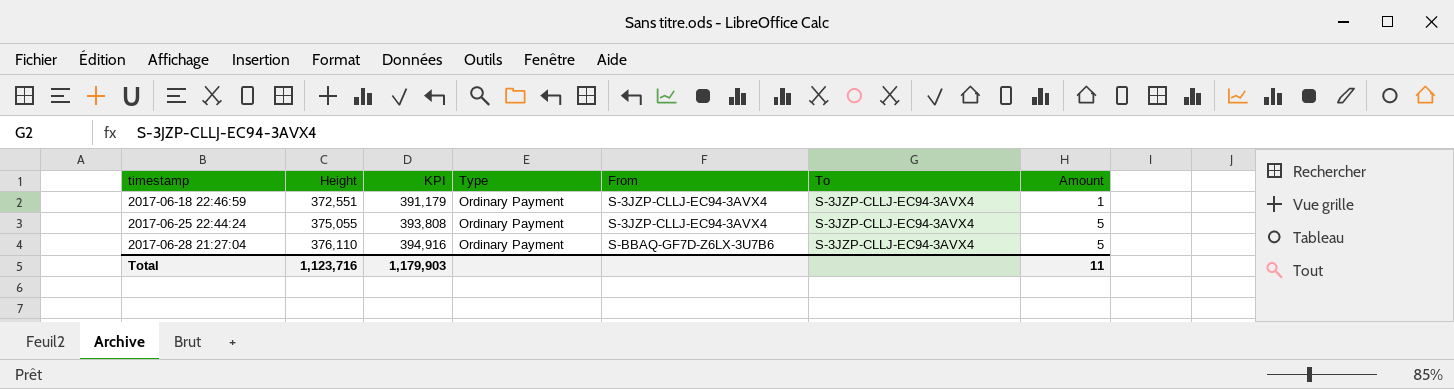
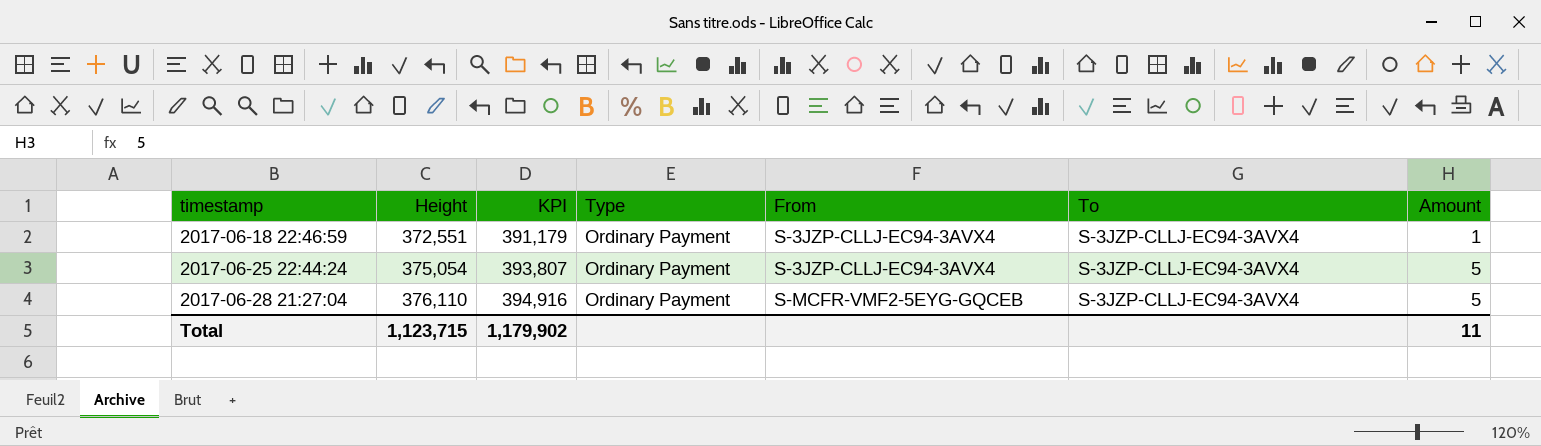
2017-06-25 22:44:24 | Height: 375,055 -> 375,054
2017-06-25 22:44:24 | KPI: 393,808 -> 393,807
2017-06-28 21:27:04 | From: S-BBAQ-GF7D-Z6LX-3U7B6 -> S-MCFR-VMF2-5EYG-GQCEB
Total | Height: 1,123,716 -> 1,123,715
Total | KPI: 1,179,903 -> 1,179,902

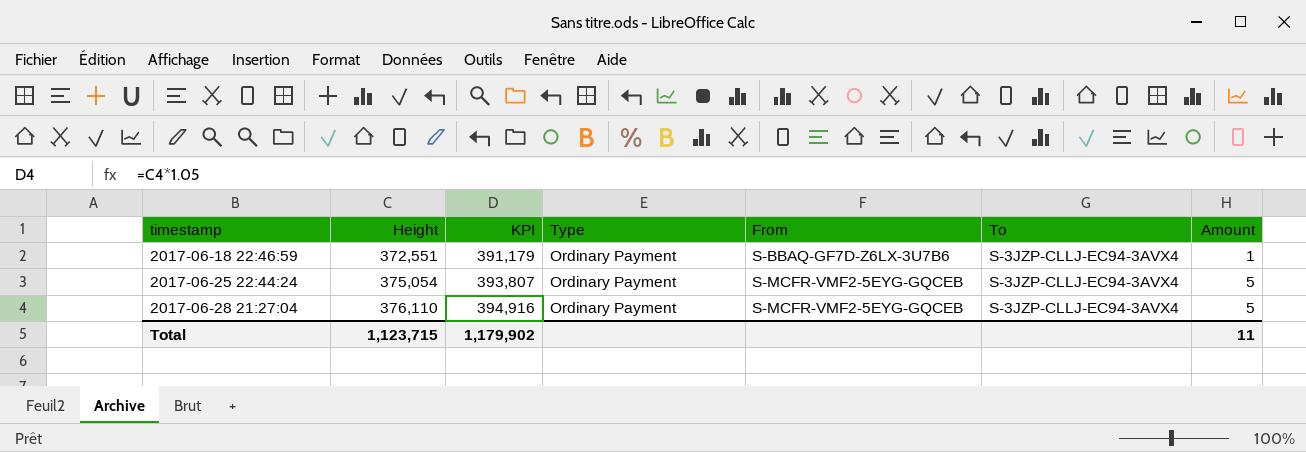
2017-06-18 22:46:59 | From: S-3JZP-CLLJ-EC94-3AVX4 -> S-BBAQ-GF7D-Z6LX-3U7B6
2017-06-25 22:44:24 | From: S-3JZP-CLLJ-EC94-3AVX4 -> S-MCFR-VMF2-5EYG-GQCEB

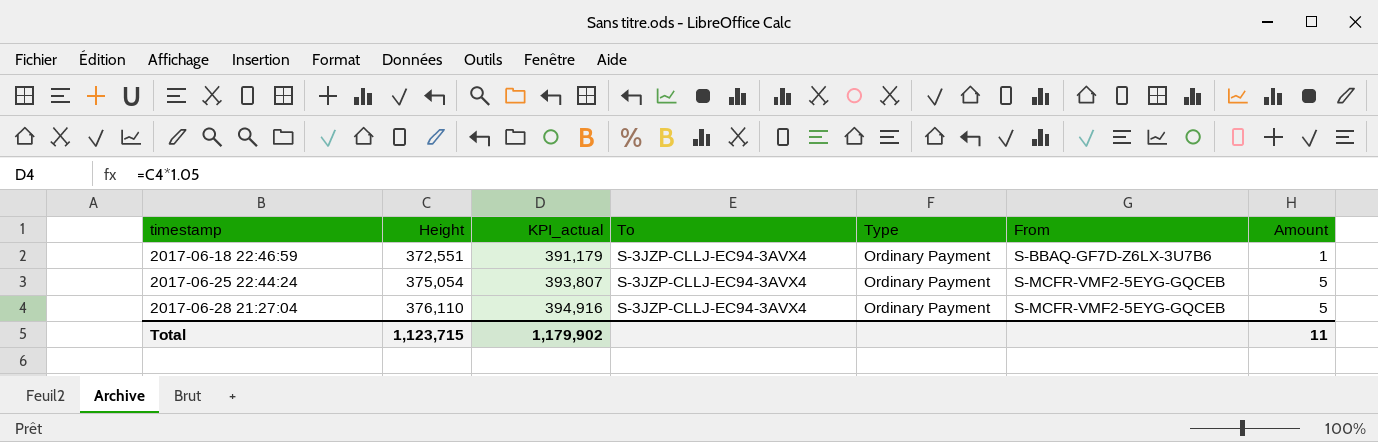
column name: KPI -> KPI_actual
column To | position: 6 -> 4

